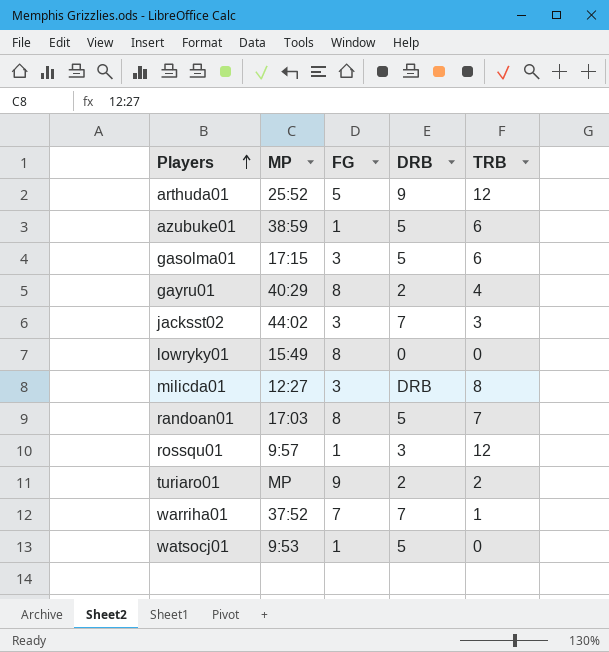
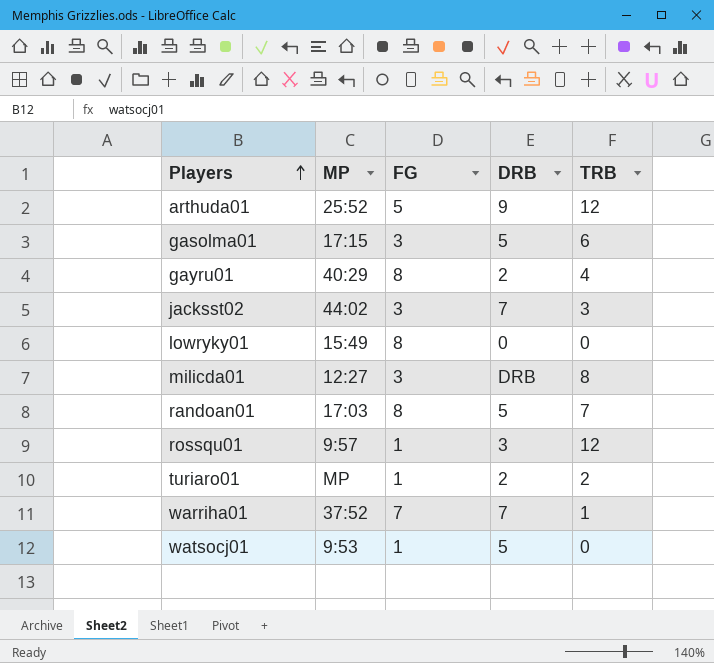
row azubuke01: 38:59 | 1 | 5 | 6 -> none
turiaro01 | FG: 9 -> 1

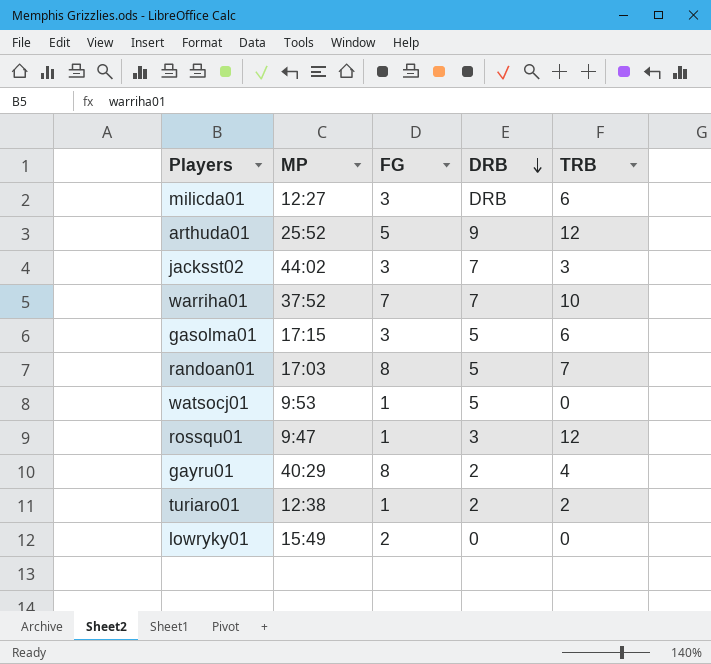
row order: Players ascending -> DRB descending
milicda01 | TRB: 8 -> 6
warriha01 | TRB: 1 -> 10
rossqu01 | MP: 9:57 -> 9:47
turiaro01 | MP: MP -> 12:38
lowryky01 | FG: 8 -> 2

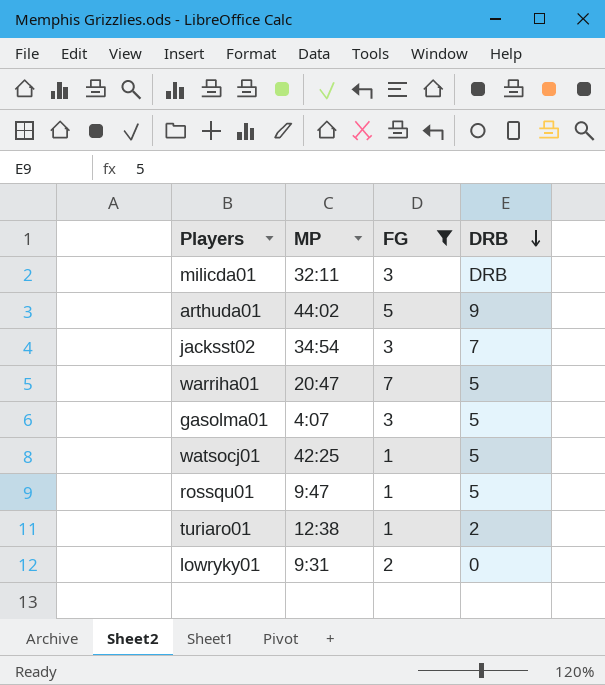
filter: none -> FG != 8
column TRB | position: 5 -> none
milicda01 | MP: 12:27 -> 32:11
arthuda01 | MP: 25:52 -> 44:02
jacksst02 | MP: 44:02 -> 34:54
warriha01 | MP: 37:52 -> 20:47
warriha01 | DRB: 7 -> 5
gasolma01 | MP: 17:15 -> 4:07
watsocj01 | MP: 9:53 -> 42:25
rossqu01 | DRB: 3 -> 5
lowryky01 | MP: 15:49 -> 9:31

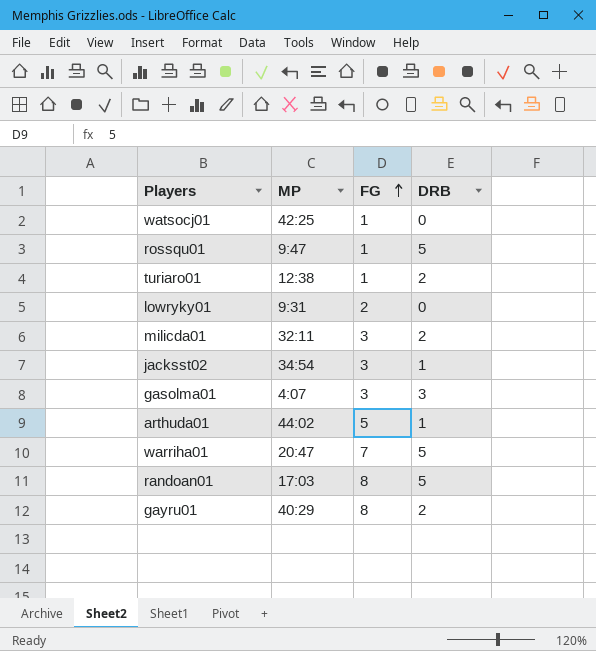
filter: FG != 8 -> none
row order: DRB descending -> FG ascending
watsocj01 | DRB: 5 -> 0
milicda01 | DRB: DRB -> 2
jacksst02 | DRB: 7 -> 1
gasolma01 | DRB: 5 -> 3
arthuda01 | DRB: 9 -> 1

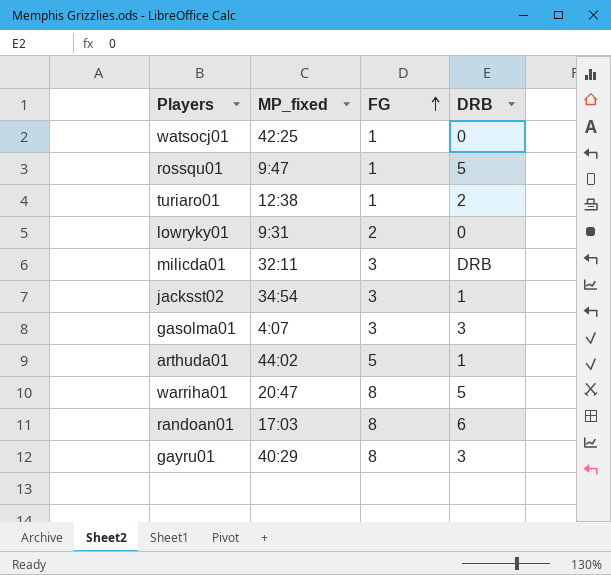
column name: MP -> MP_fixed
milicda01 | DRB: 2 -> DRB
warriha01 | FG: 7 -> 8
randoan01 | DRB: 5 -> 6
gayru01 | DRB: 2 -> 3

